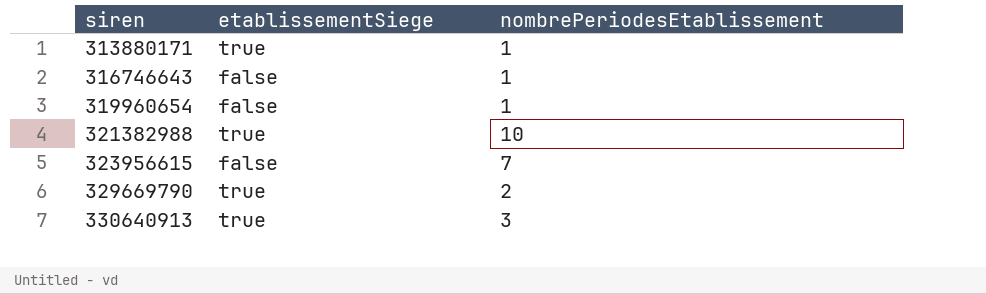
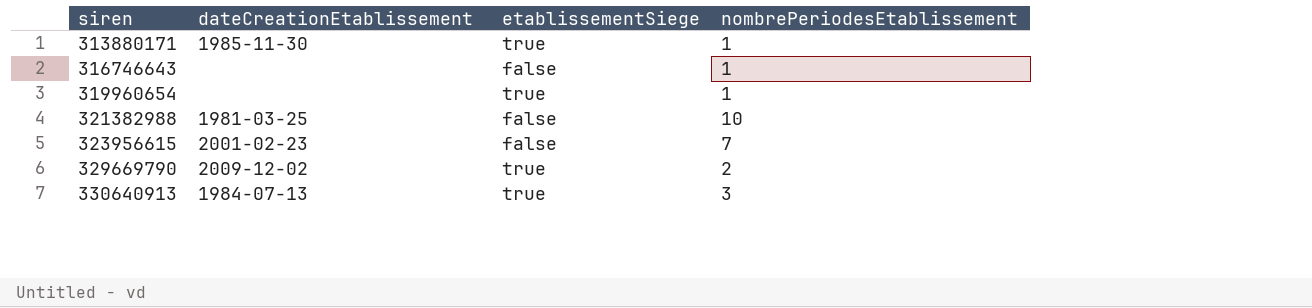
column dateCreationEtablissement | position: none -> 2
319960654 | etablissementSiege: false -> true
321382988 | etablissementSiege: true -> false

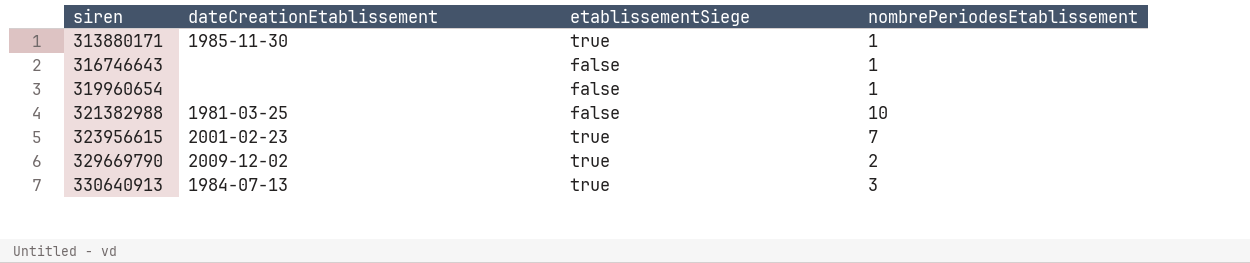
319960654 | etablissementSiege: true -> false
323956615 | etablissementSiege: false -> true

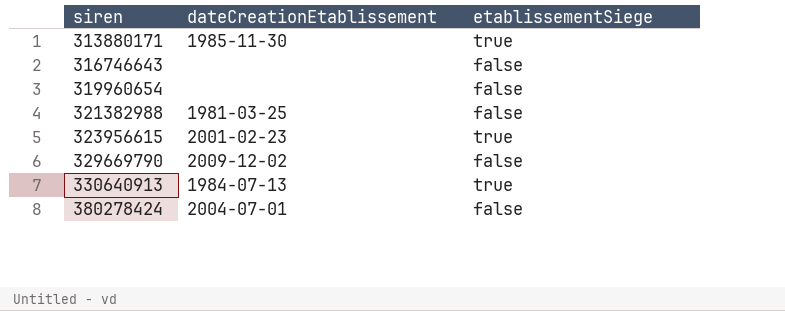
column nombrePeriodesEtablissement | position: 4 -> none
329669790 | etablissementSiege: true -> false
row 380278424: none -> 2004-07-01 | false

